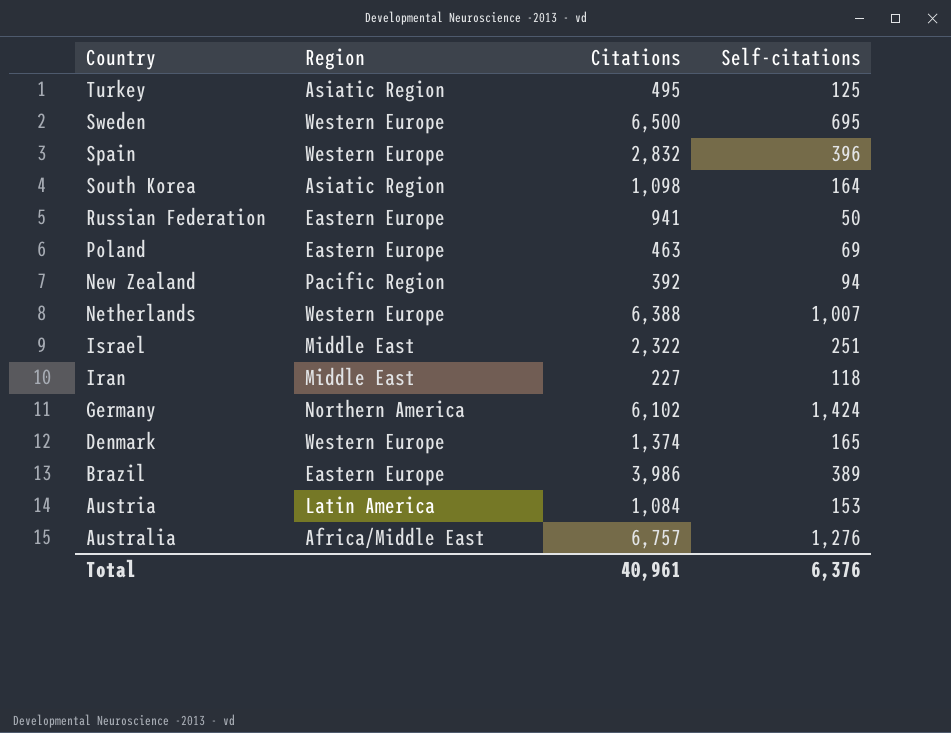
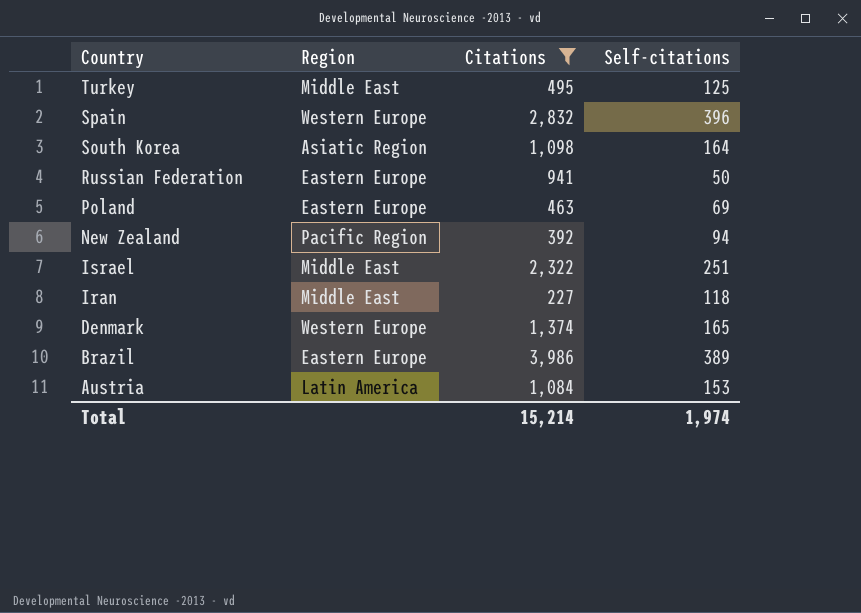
filter: none -> Citations <= 3,986
Turkey | Region: Asiatic Region -> Middle East
Total | Citations: 40,961 -> 15,214
Total | Self-citations: 6,376 -> 1,974

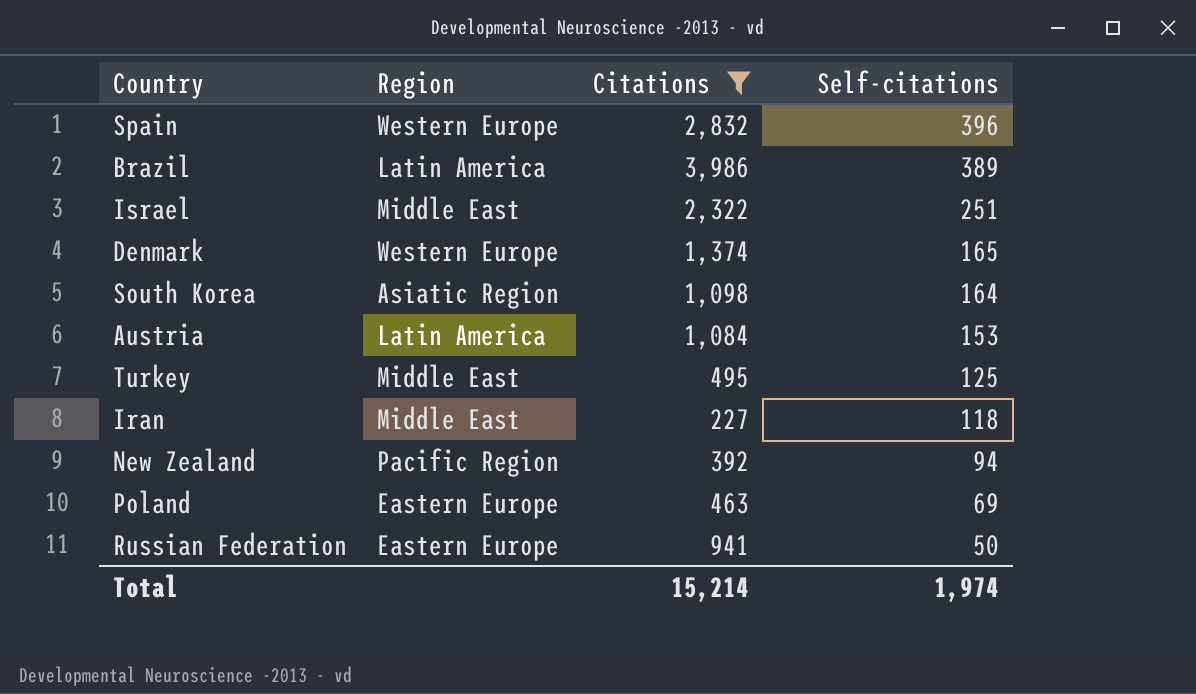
row order: Country descending -> Self-citations descending
Brazil | Region: Eastern Europe -> Latin America

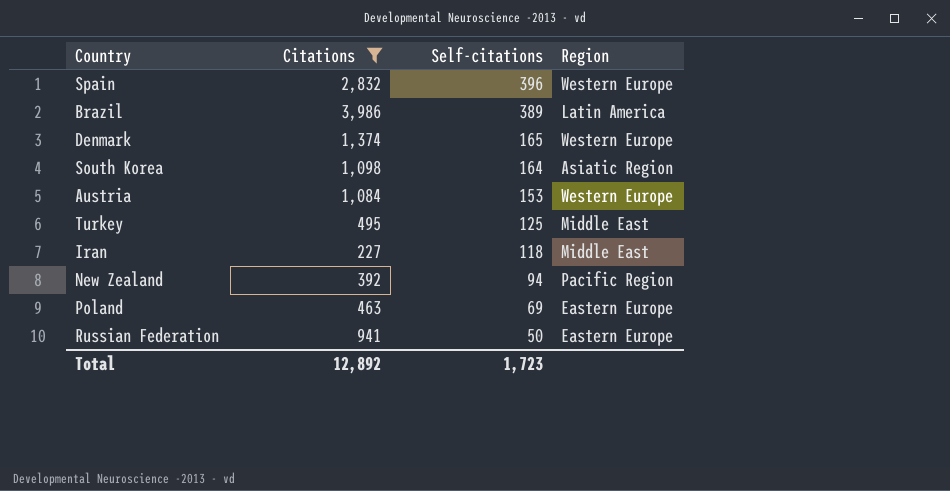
column Region | position: 2 -> 4
row Israel: Middle East | 2,322 | 251 -> none
Austria | Region: Latin America -> Western Europe
Total | Citations: 15,214 -> 12,892
Total | Self-citations: 1,974 -> 1,723

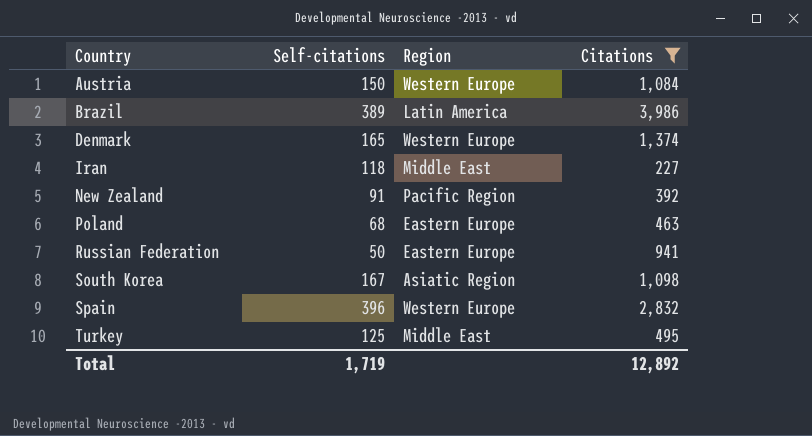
row order: Self-citations descending -> Country ascending
column Citations | position: 2 -> 4
Austria | Self-citations: 153 -> 150
New Zealand | Self-citations: 94 -> 91
Poland | Self-citations: 69 -> 68
South Korea | Self-citations: 164 -> 167
Total | Self-citations: 1,723 -> 1,719

